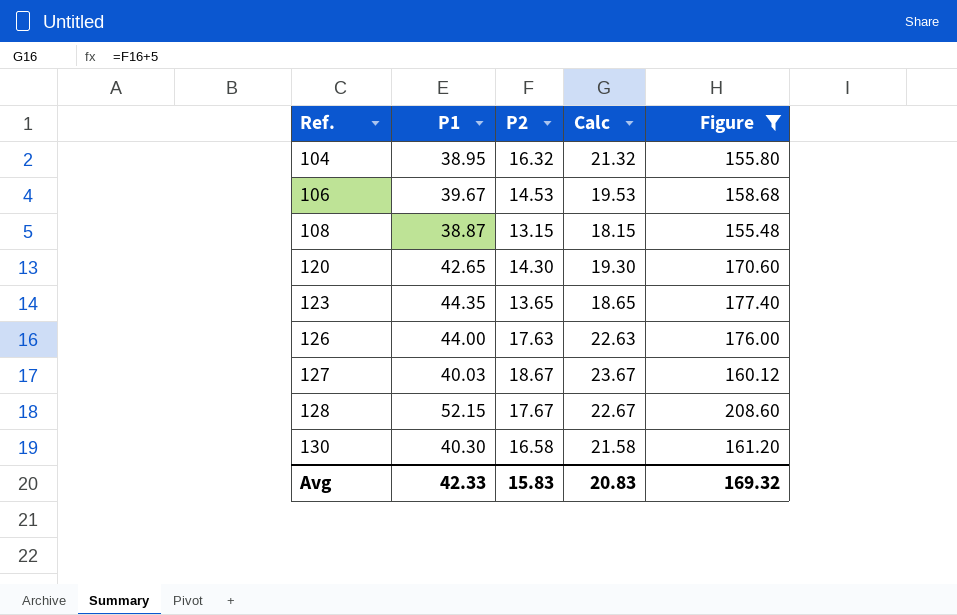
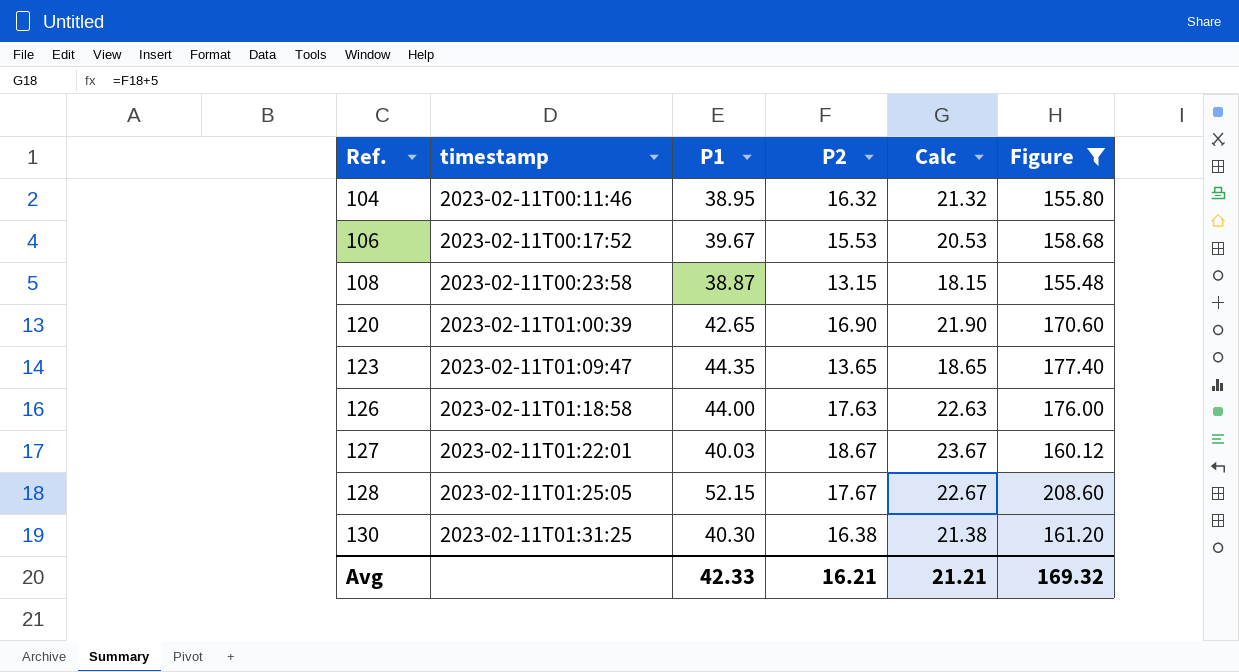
column timestamp | position: none -> 2
106 | P2: 14.53 -> 15.53
106 | Calc: 19.53 -> 20.53
120 | P2: 14.30 -> 16.90
120 | Calc: 19.30 -> 21.90
130 | P2: 16.58 -> 16.38
130 | Calc: 21.58 -> 21.38
Avg | P2: 15.83 -> 16.21
Avg | Calc: 20.83 -> 21.21

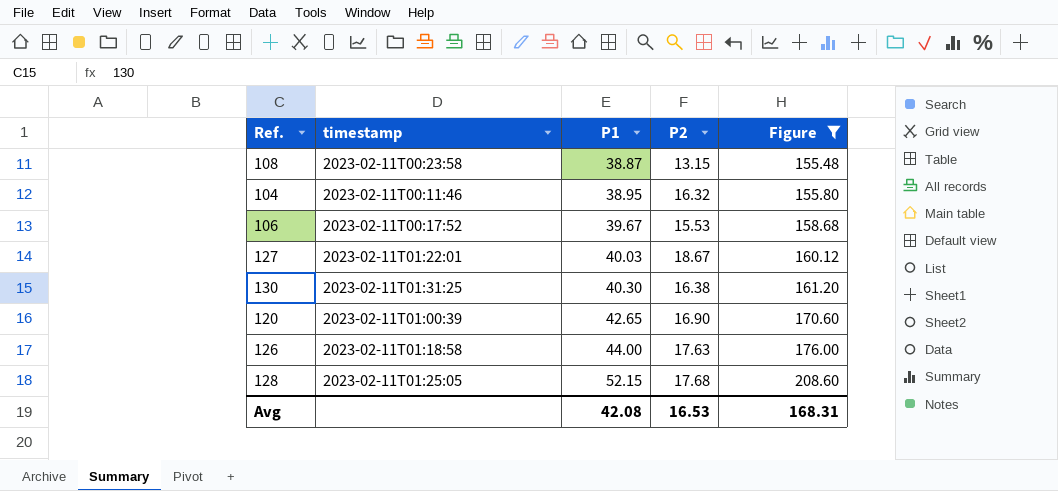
row order: Ref. ascending -> P1 ascending
column Calc | formula: [P2] + 5 -> none
row 123: 2023-02-11T01:09:47 | 44.35 | 13.65 | 18.65 | 177.40 -> none
128 | P2: 17.67 -> 17.68
Avg | P1: 42.33 -> 42.08
Avg | P2: 16.21 -> 16.53
Avg | Figure: 169.32 -> 168.31

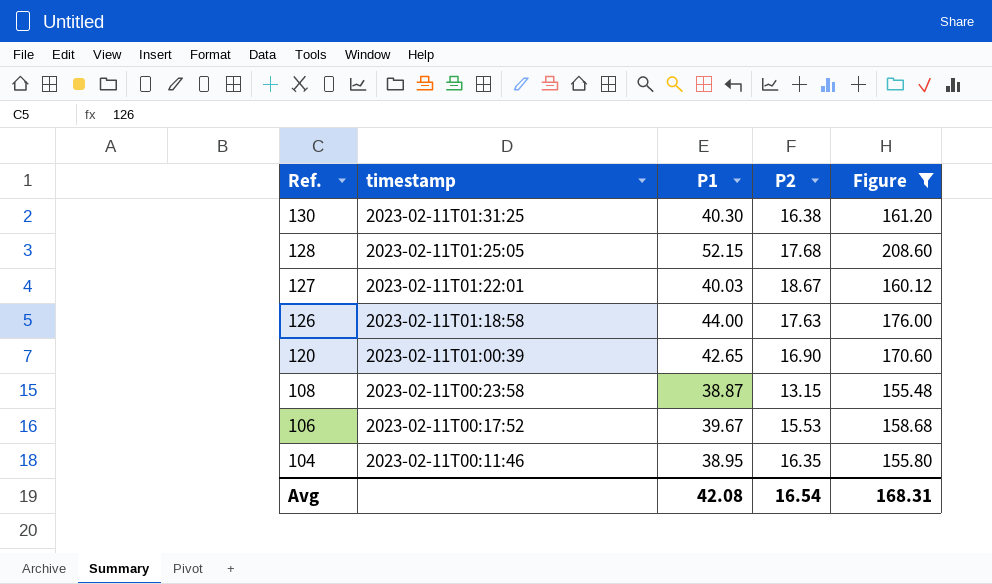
row order: P1 ascending -> Ref. descending
104 | P2: 16.32 -> 16.35
Avg | P2: 16.53 -> 16.54

